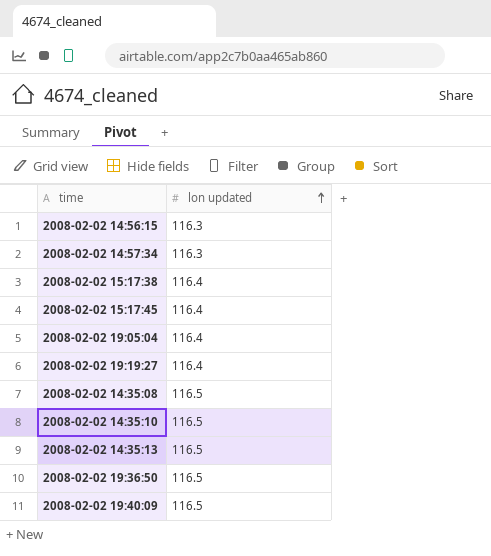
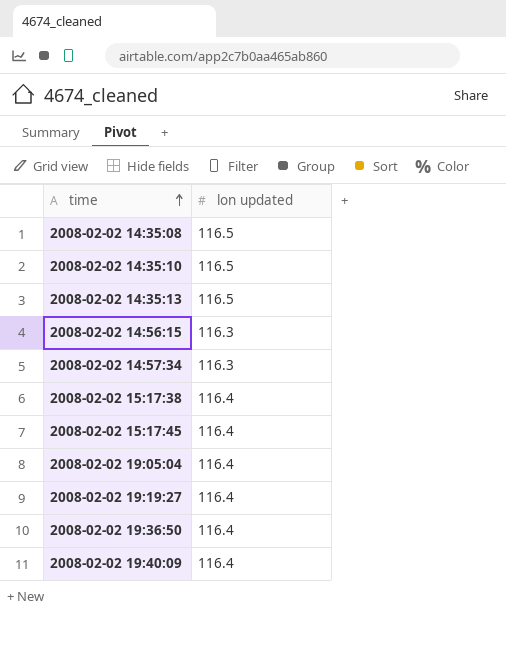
row order: lon updated ascending -> time ascending
2008-02-02 19:36:50 | lon updated: 116.5 -> 116.4
2008-02-02 19:40:09 | lon updated: 116.5 -> 116.4

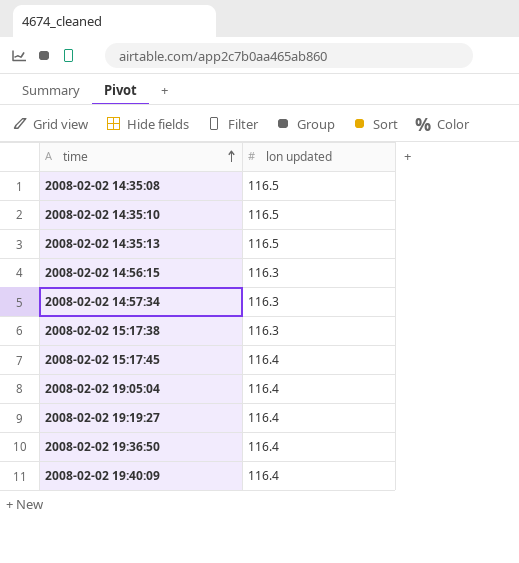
2008-02-02 15:17:38 | lon updated: 116.4 -> 116.3

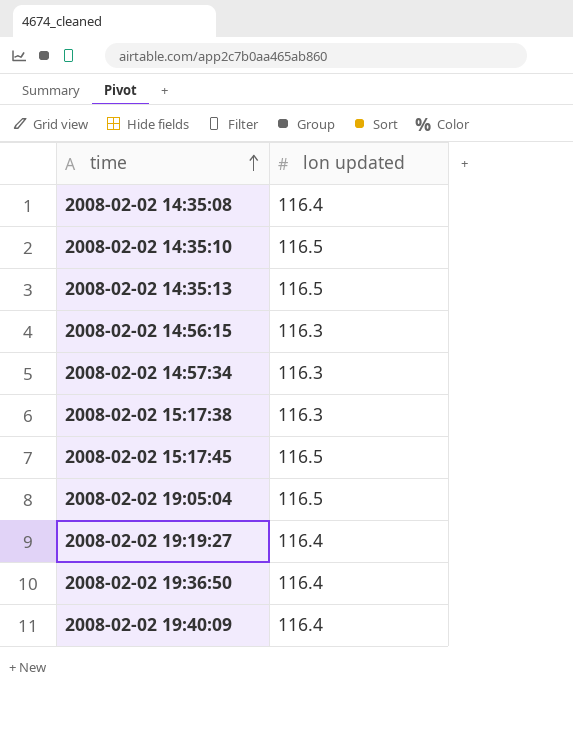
2008-02-02 14:35:08 | lon updated: 116.5 -> 116.4
2008-02-02 15:17:45 | lon updated: 116.4 -> 116.5
2008-02-02 19:05:04 | lon updated: 116.4 -> 116.5

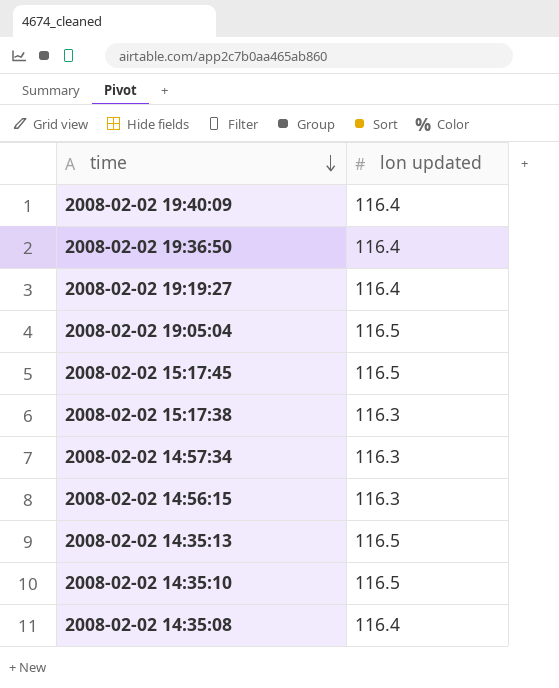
row order: time ascending -> time descending

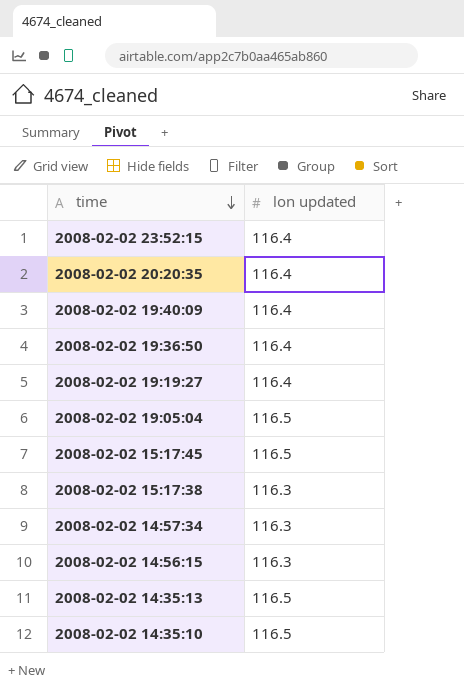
row 2008-02-02 14:35:08: 116.4 -> none
row 2008-02-02 23:52:15: none -> 116.4
row 2008-02-02 20:20:35: none -> 116.4

